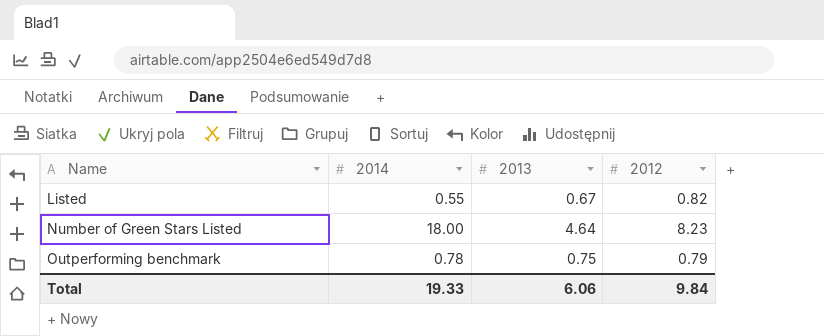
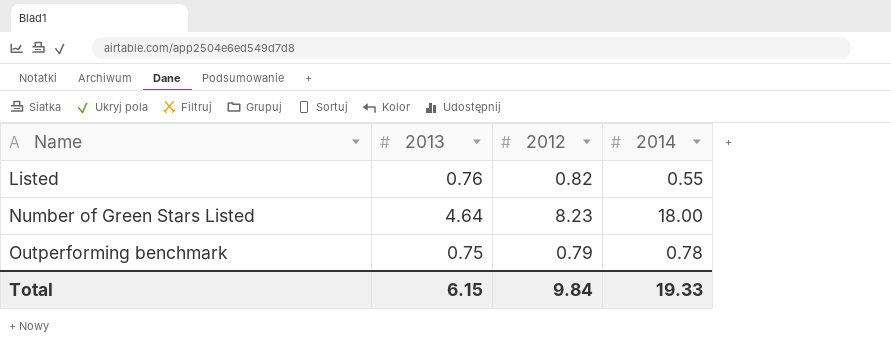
column 2014 | position: 2 -> 4
Listed | 2013: 0.67 -> 0.76
Total | 2013: 6.06 -> 6.15

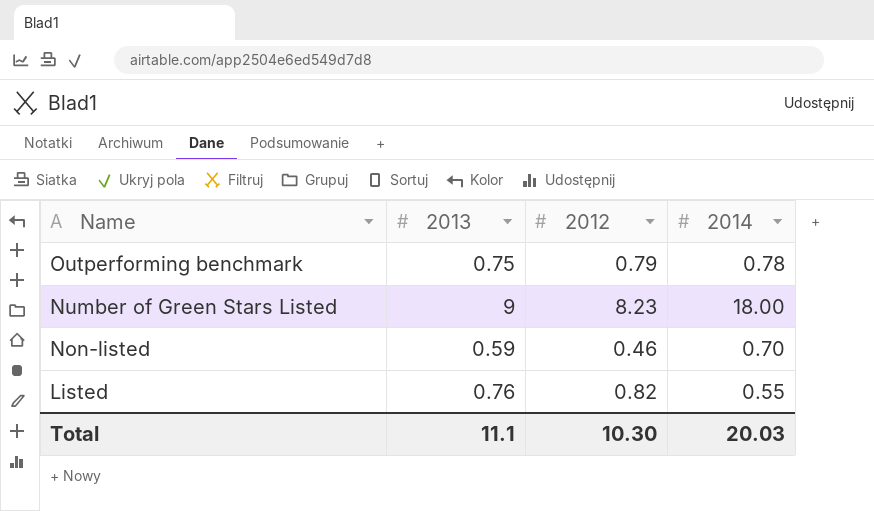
row order: Name ascending -> Name descending
Number of Green Stars Listed | 2013: 4.64 -> 9
row Non-listed: none -> 0.59 | 0.46 | 0.70
Total | 2013: 6.15 -> 11.1
Total | 2012: 9.84 -> 10.30
Total | 2014: 19.33 -> 20.03

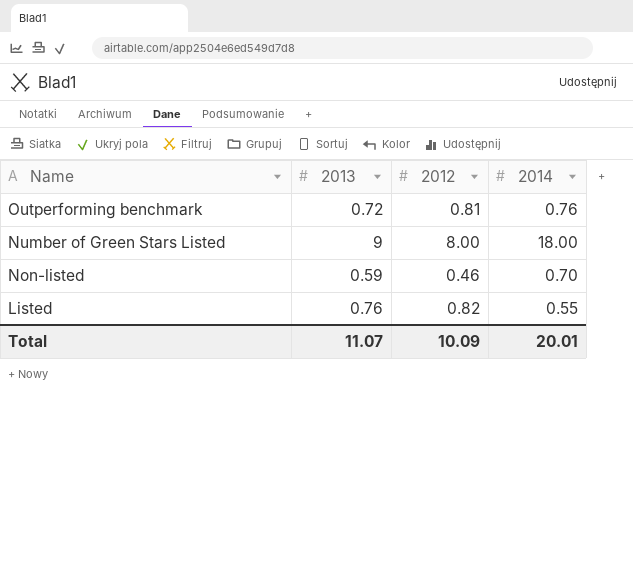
Outperforming benchmark | 2013: 0.75 -> 0.72
Outperforming benchmark | 2012: 0.79 -> 0.81
Outperforming benchmark | 2014: 0.78 -> 0.76
Number of Green Stars Listed | 2012: 8.23 -> 8.00
Total | 2013: 11.1 -> 11.07
Total | 2012: 10.30 -> 10.09
Total | 2014: 20.03 -> 20.01

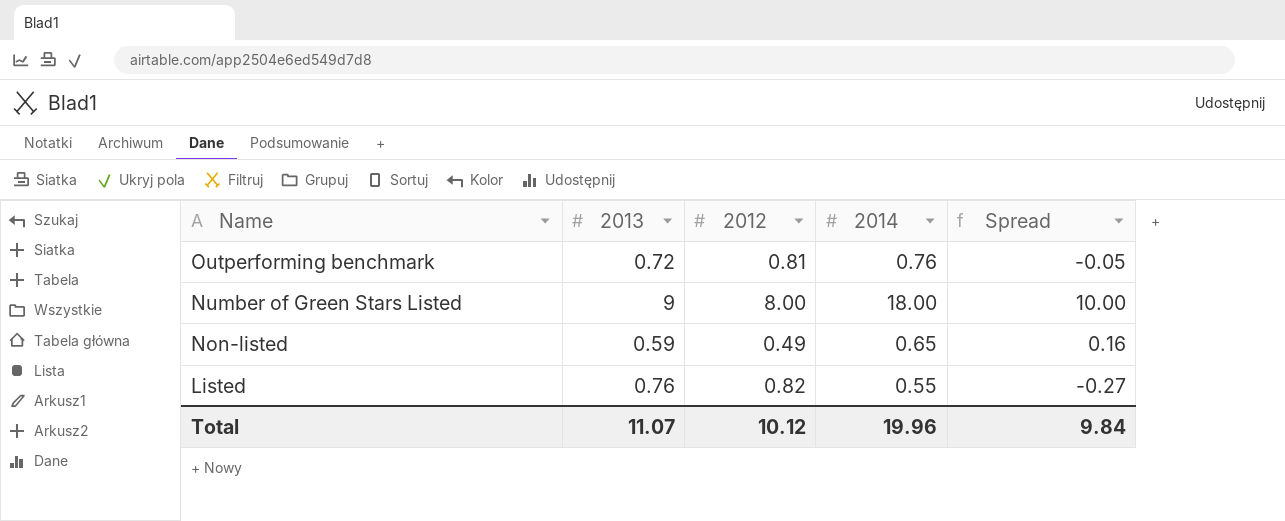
column Spread | formula: none -> [2014] - [2012]
Non-listed | 2012: 0.46 -> 0.49
Non-listed | 2014: 0.70 -> 0.65
Total | 2012: 10.09 -> 10.12
Total | 2014: 20.01 -> 19.96

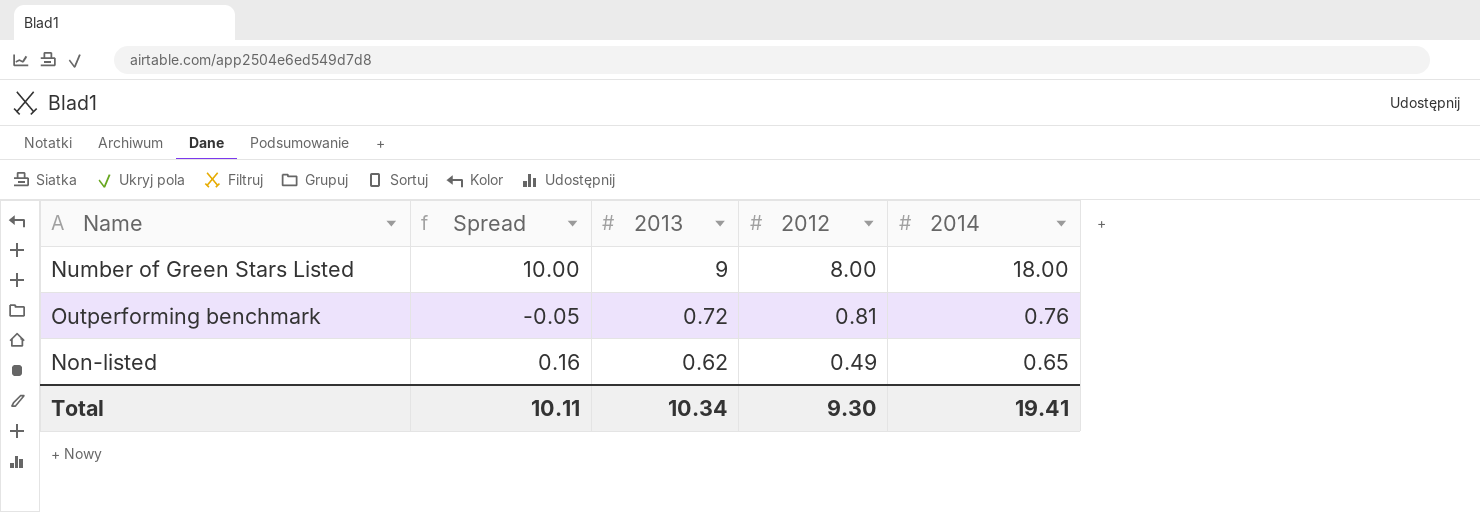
row order: Name descending -> 2013 descending
column Spread | position: 5 -> 2
row Listed: 0.76 | 0.82 | 0.55 | -0.27 -> none
Non-listed | 2013: 0.59 -> 0.62
Total | Spread: 9.84 -> 10.11
Total | 2013: 11.07 -> 10.34
Total | 2012: 10.12 -> 9.30
Total | 2014: 19.96 -> 19.41

